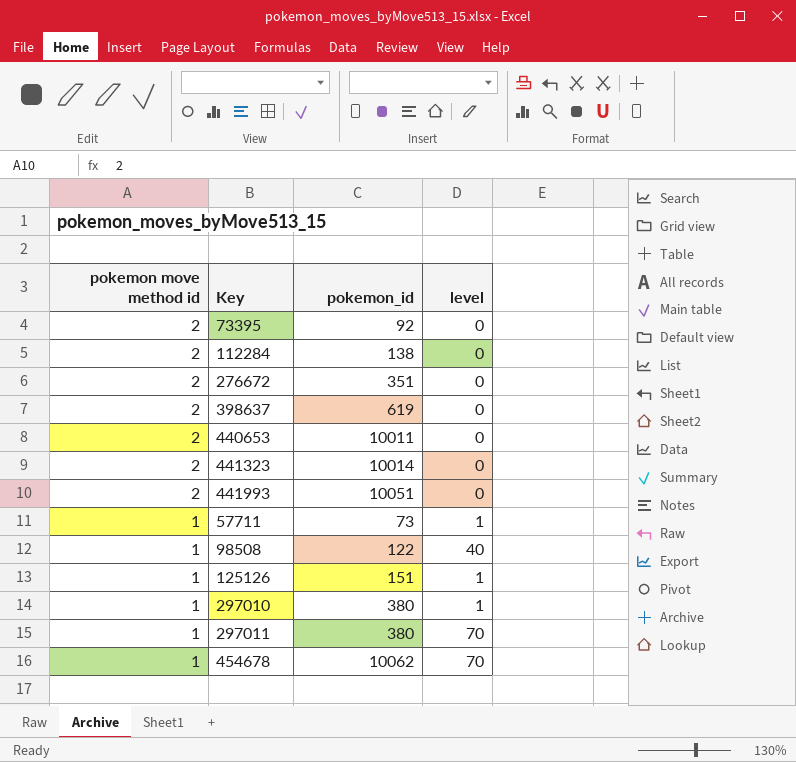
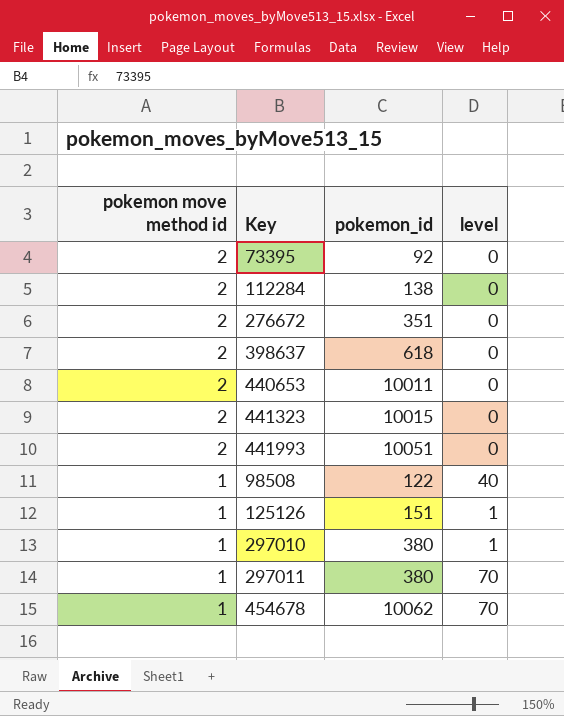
row 57711: 1 | 73 | 1 -> none
398637 | pokemon_id: 619 -> 618
441323 | pokemon_id: 10014 -> 10015

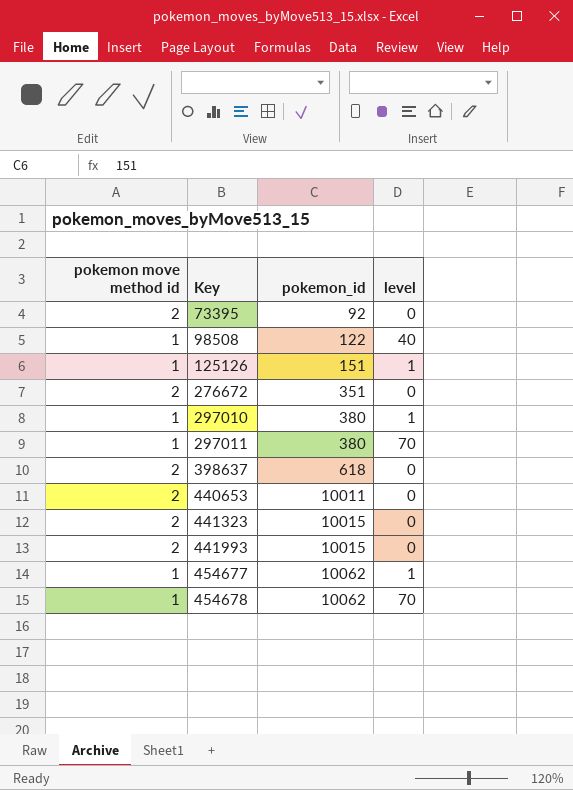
row order: pokemon move method id descending -> Key ascending
row 112284: 2 | 138 | 0 -> none
441993 | pokemon_id: 10051 -> 10015
row 454677: none -> 1 | 10062 | 1

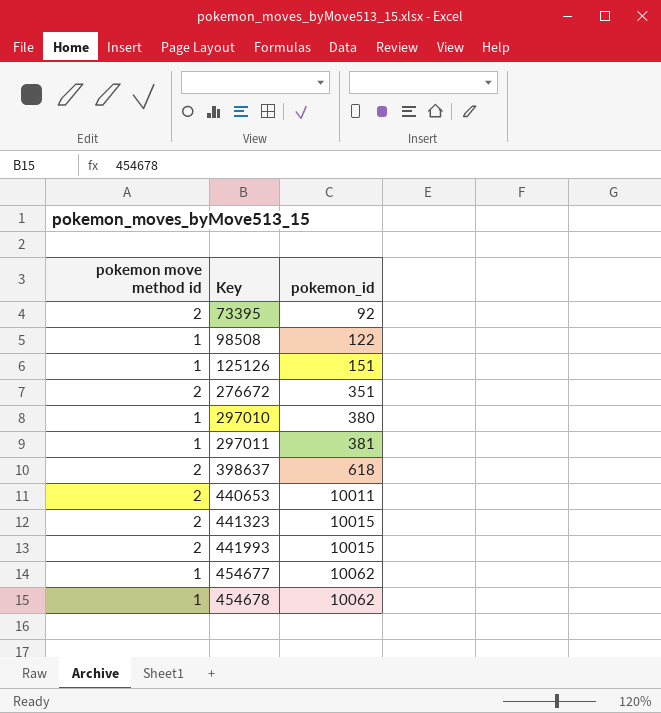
column level | position: 4 -> none
297011 | pokemon_id: 380 -> 381

